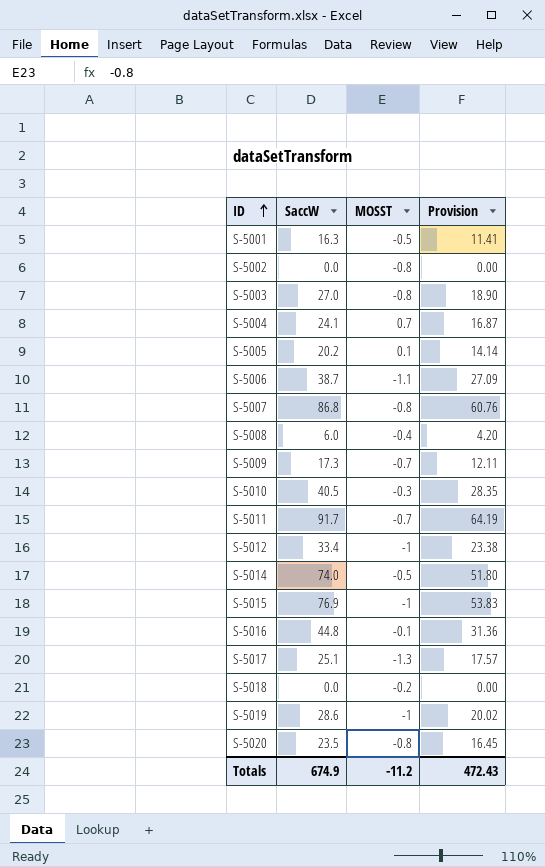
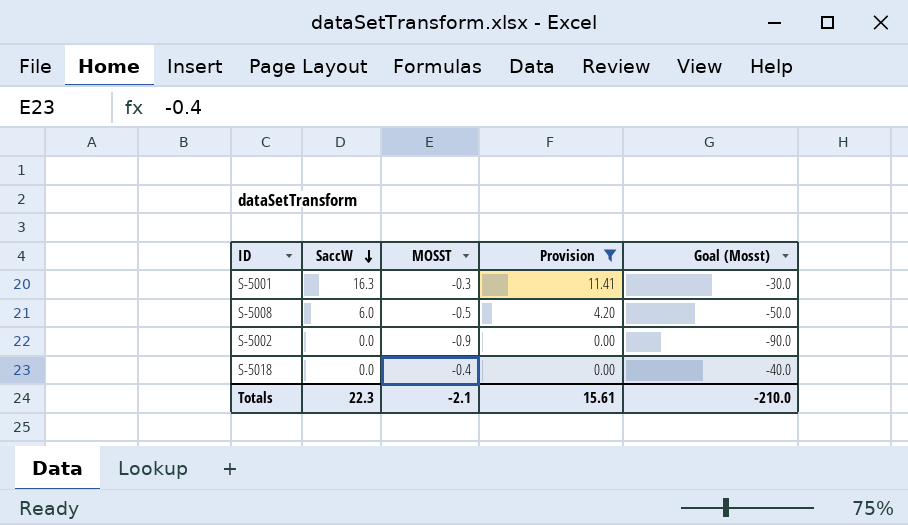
filter: none -> Provision <= 11.41
row order: ID ascending -> SaccW descending
column Goal (Mosst) | formula: none -> [MOSST] * 100
S-5001 | MOSST: -0.5 -> -0.3
S-5008 | MOSST: -0.4 -> -0.5
S-5002 | MOSST: -0.8 -> -0.9
S-5018 | MOSST: -0.2 -> -0.4
Totals | SaccW: 674.9 -> 22.3
Totals | MOSST: -11.2 -> -2.1
Totals | Provision: 472.43 -> 15.61

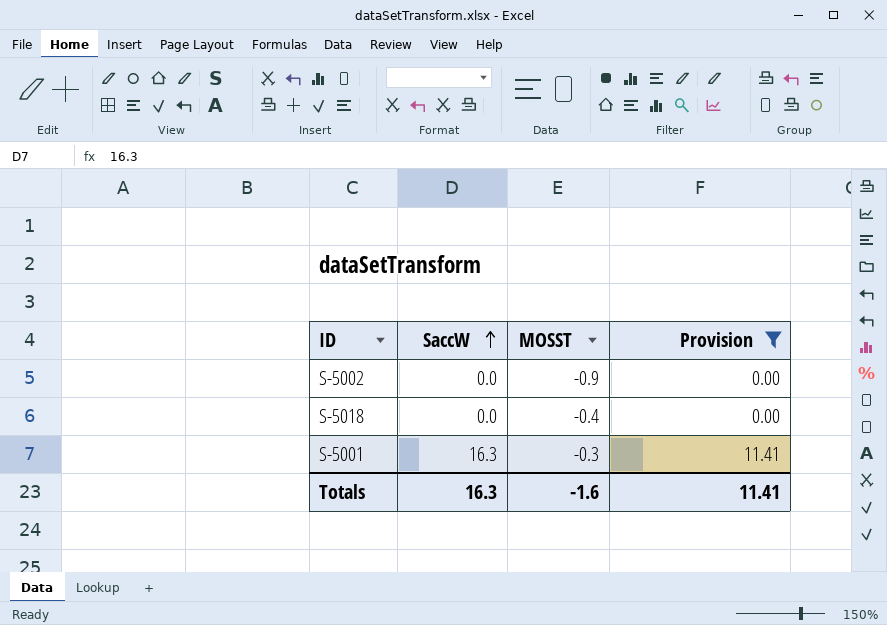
row order: SaccW descending -> SaccW ascending
column Goal (Mosst) | formula: [MOSST] * 100 -> none
row S-5008: 6.0 | -0.5 | 4.20 | -50.0 -> none
Totals | SaccW: 22.3 -> 16.3
Totals | MOSST: -2.1 -> -1.6
Totals | Provision: 15.61 -> 11.41

